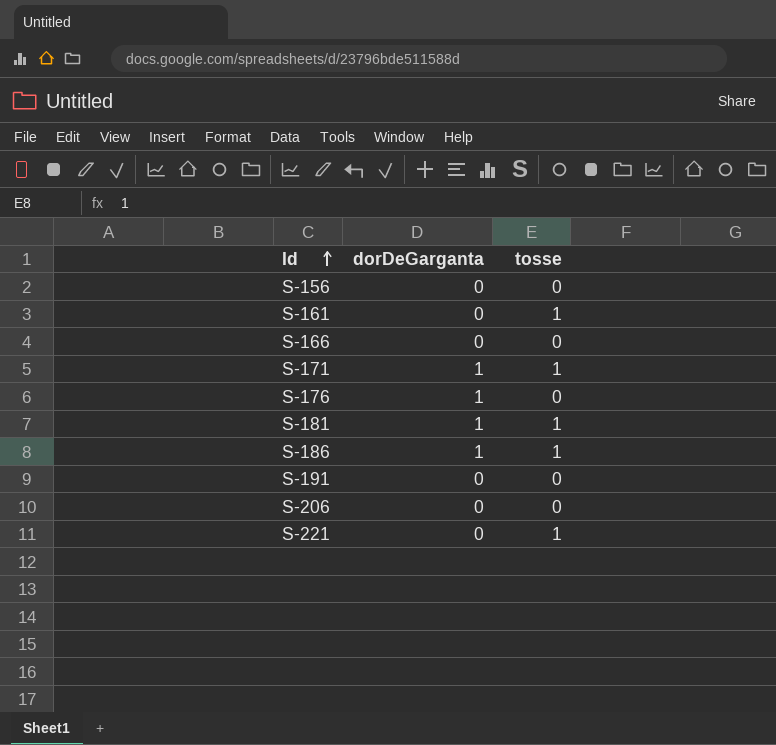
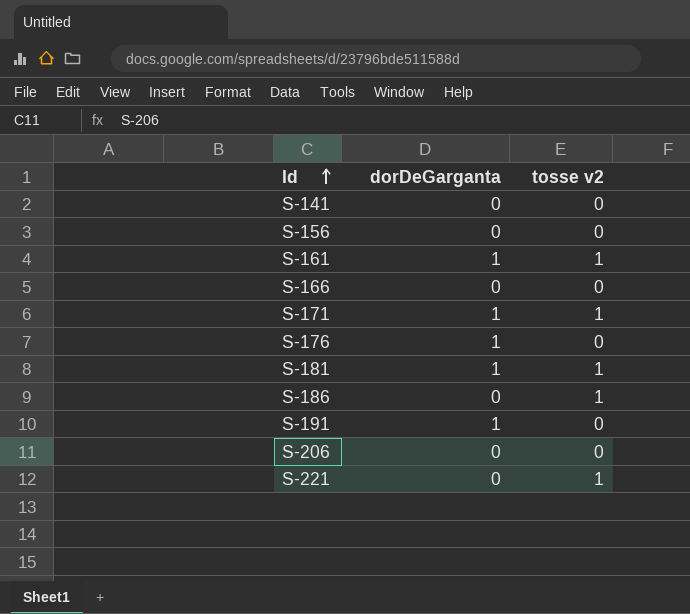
column name: tosse -> tosse v2
row S-141: none -> 0 | 0
S-161 | dorDeGarganta: 0 -> 1
S-186 | dorDeGarganta: 1 -> 0
S-191 | dorDeGarganta: 0 -> 1

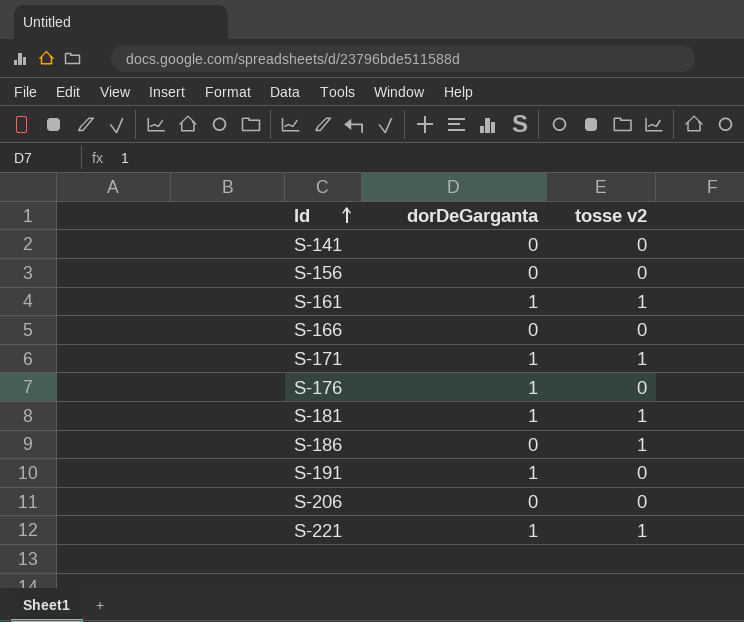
S-221 | dorDeGarganta: 0 -> 1

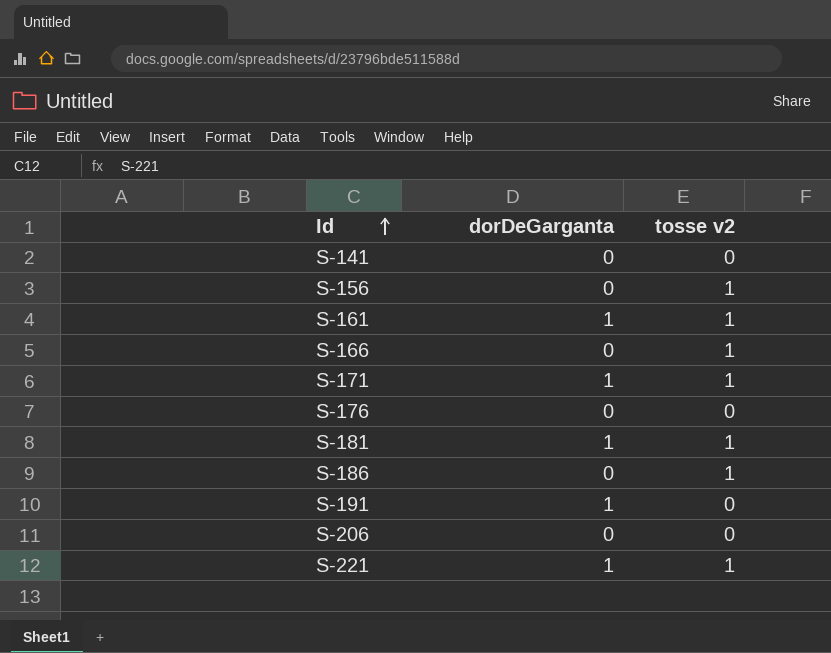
S-156 | tosse v2: 0 -> 1
S-166 | tosse v2: 0 -> 1
S-176 | dorDeGarganta: 1 -> 0

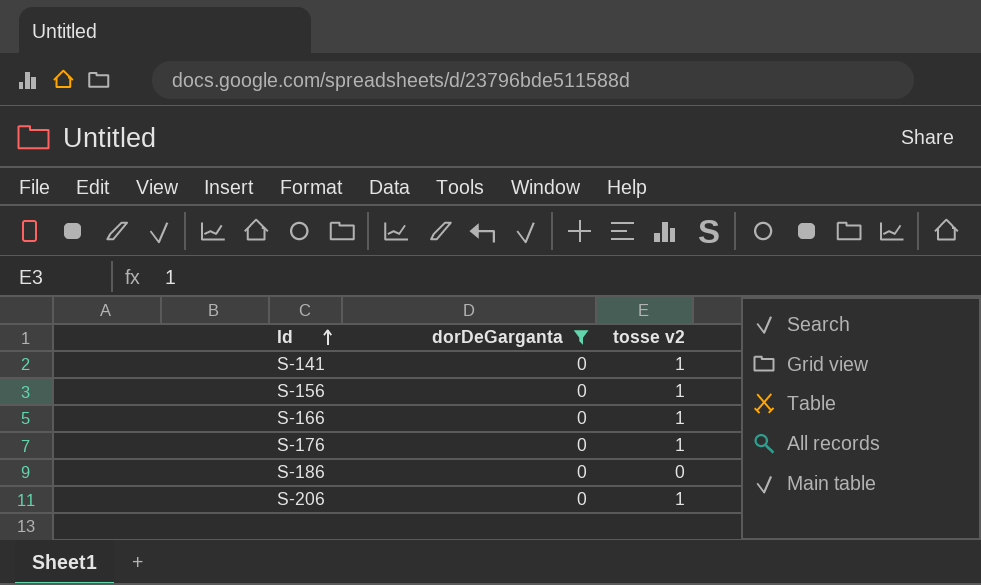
filter: none -> dorDeGarganta = 0
S-141 | tosse v2: 0 -> 1
S-176 | tosse v2: 0 -> 1
S-186 | tosse v2: 1 -> 0
S-206 | tosse v2: 0 -> 1

